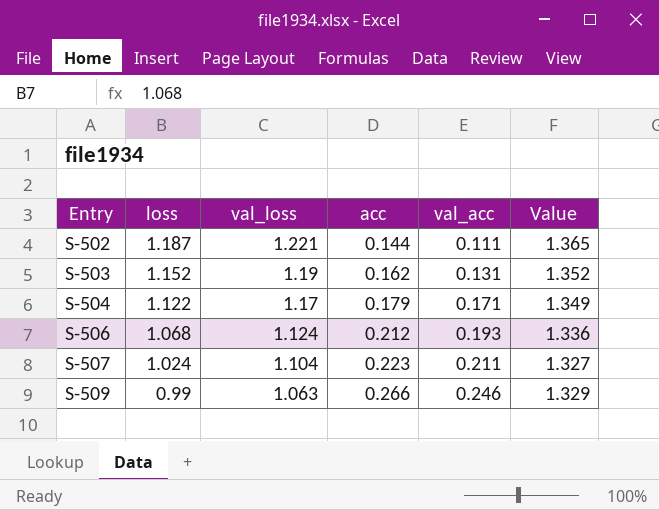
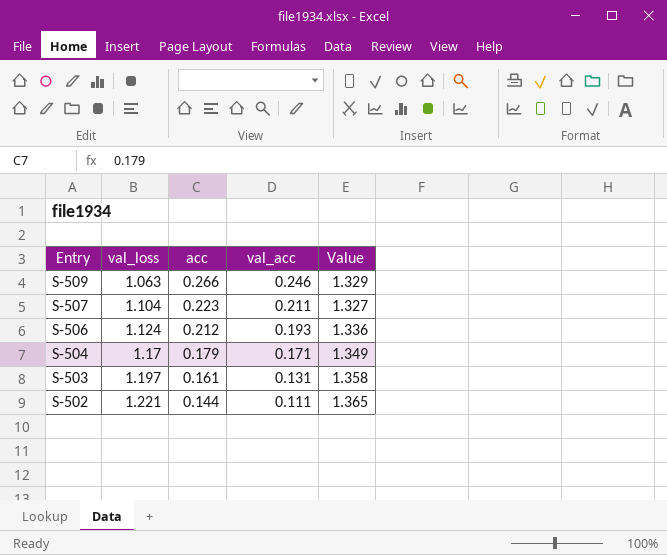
row order: Entry ascending -> Entry descending
column loss | position: 2 -> none
S-503 | val_loss: 1.19 -> 1.197
S-503 | acc: 0.162 -> 0.161
S-503 | Value: 1.352 -> 1.358

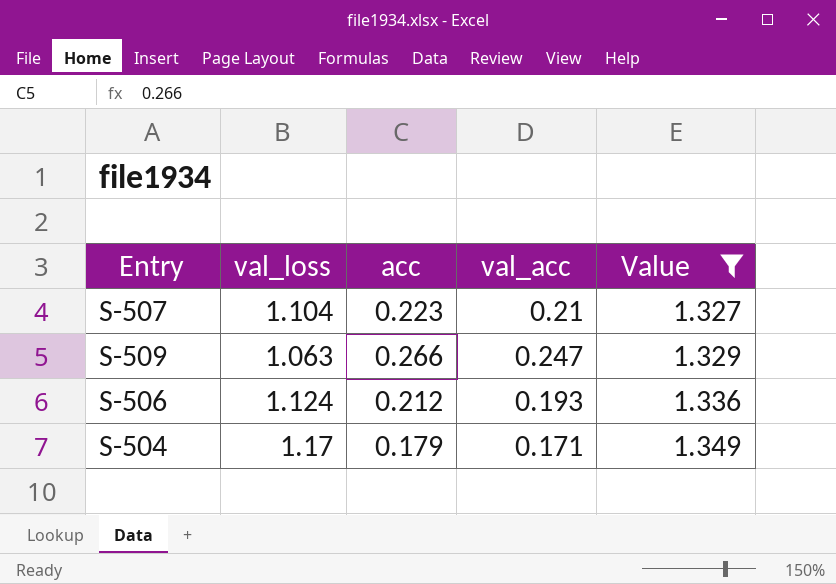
filter: none -> Value <= 1.349
row order: Entry descending -> Value ascending
S-507 | val_acc: 0.211 -> 0.21
S-509 | val_acc: 0.246 -> 0.247

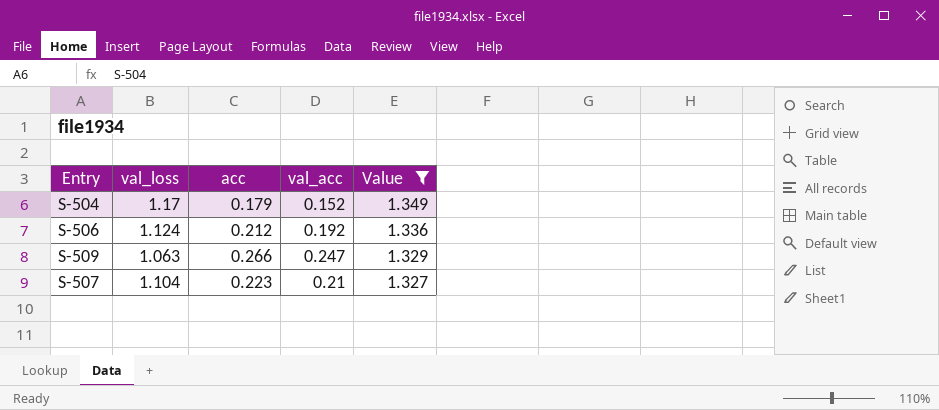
row order: Value ascending -> Value descending
S-504 | val_acc: 0.171 -> 0.152
S-506 | val_acc: 0.193 -> 0.192

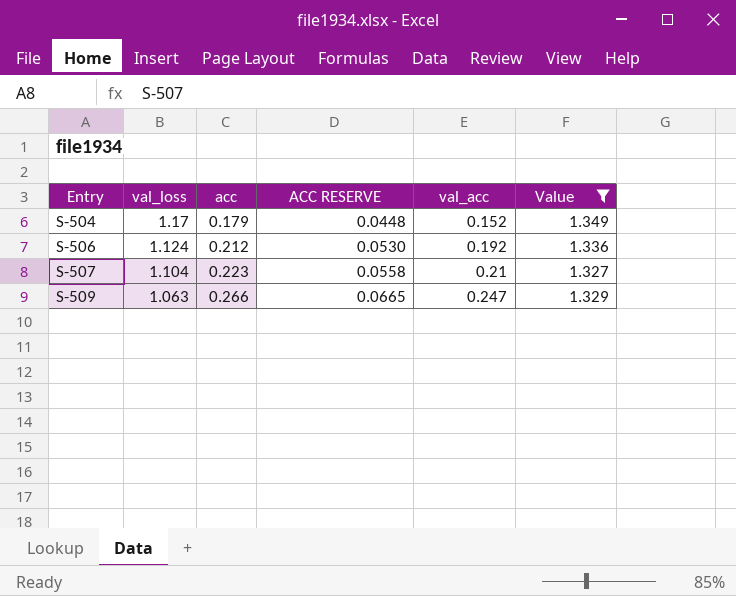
row order: Value descending -> Entry ascending
column ACC RESERVE | formula: none -> [acc] * 0.25

